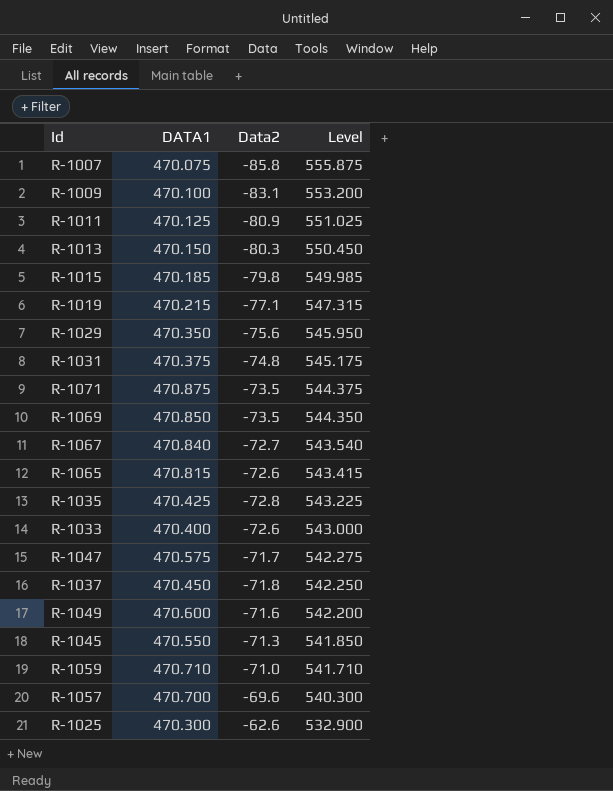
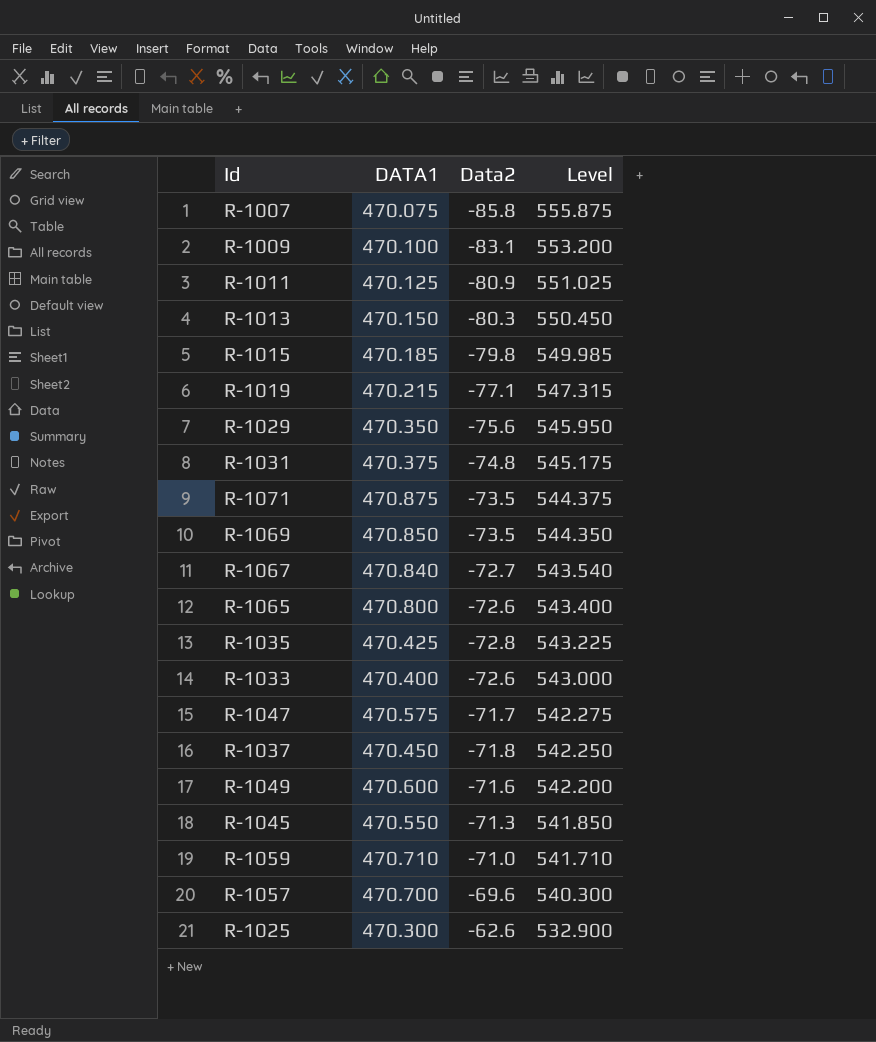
R-1065 | DATA1: 470.815 -> 470.800
R-1065 | Level: 543.415 -> 543.400

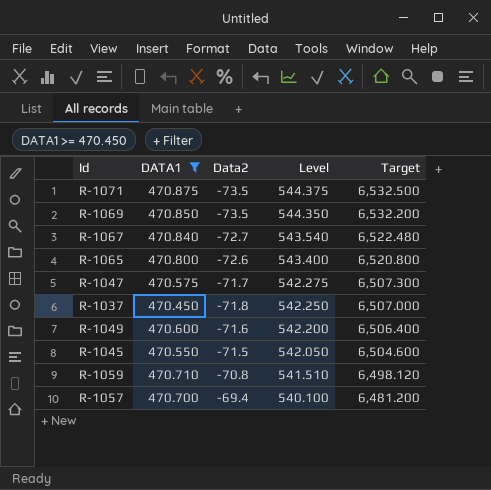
filter: none -> DATA1 >= 470.450
column Target | formula: none -> [Level] * 12
R-1045 | Data2: -71.3 -> -71.5
R-1045 | Level: 541.850 -> 542.050
R-1059 | Data2: -71.0 -> -70.8
R-1059 | Level: 541.710 -> 541.510
R-1057 | Data2: -69.6 -> -69.4
R-1057 | Level: 540.300 -> 540.100

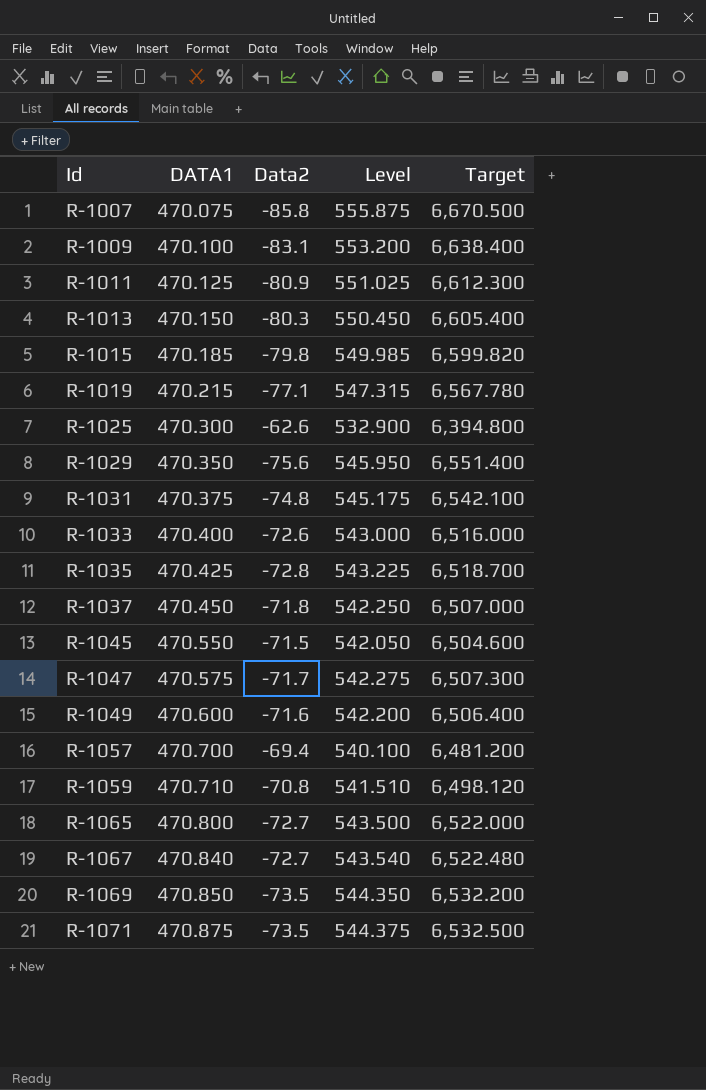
filter: DATA1 >= 470.450 -> none
row order: Level descending -> Id ascending
R-1065 | Data2: -72.6 -> -72.7
R-1065 | Level: 543.400 -> 543.500
R-1065 | Target: 6,520.800 -> 6,522.000

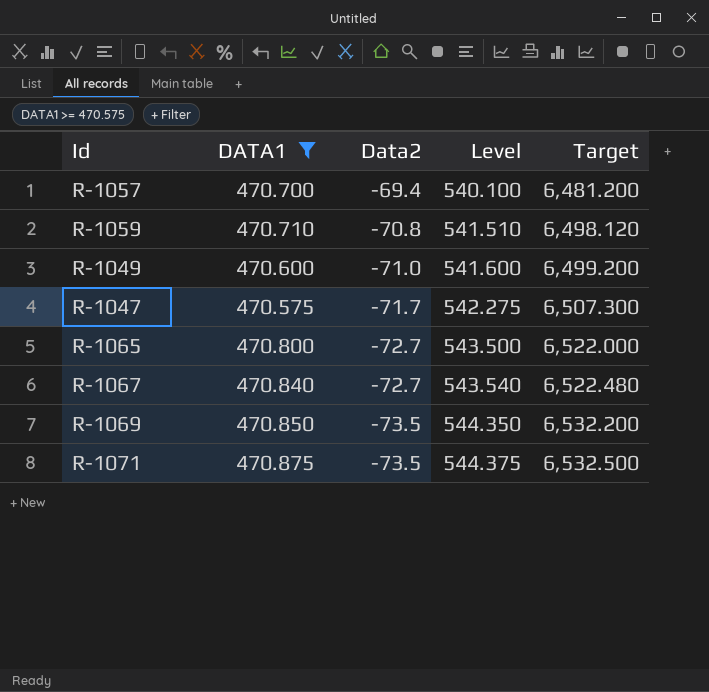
filter: none -> DATA1 >= 470.575
row order: Id ascending -> Data2 descending
R-1049 | Data2: -71.6 -> -71.0
R-1049 | Level: 542.200 -> 541.600
R-1049 | Target: 6,506.400 -> 6,499.200

